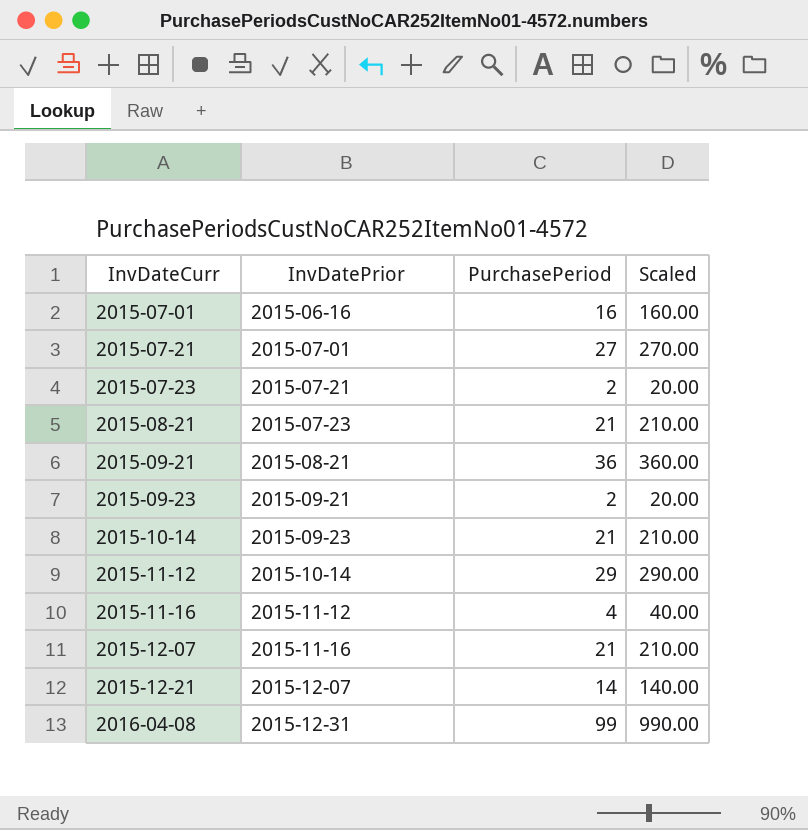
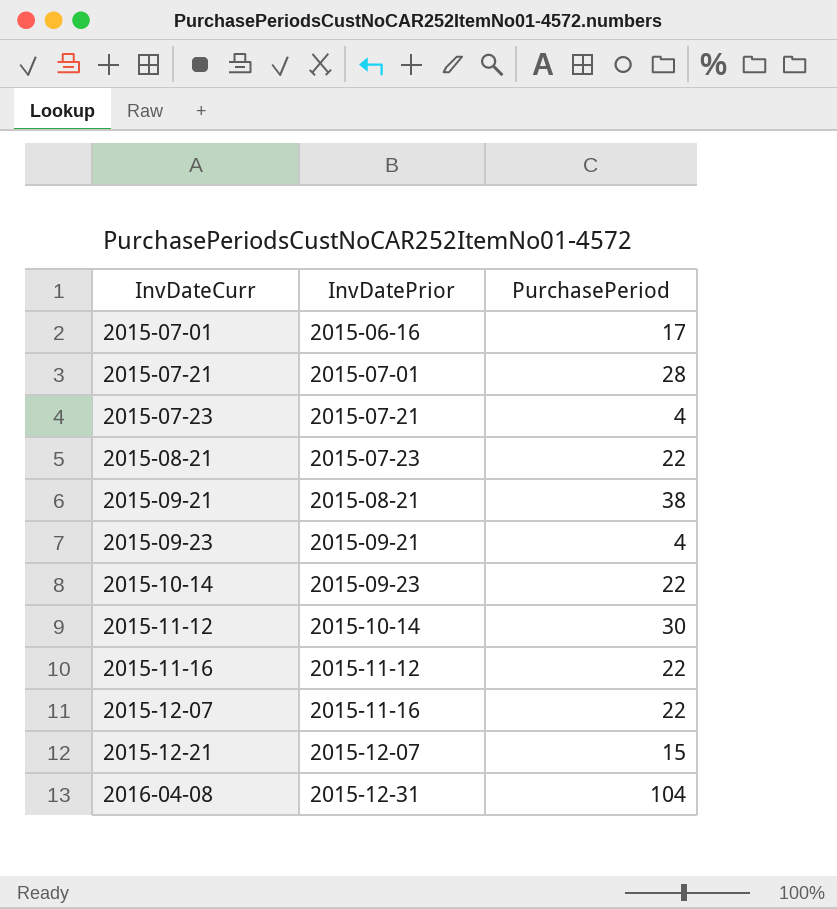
column Scaled | formula: [PurchasePeriod] * 10 -> none
2015-07-01 | PurchasePeriod: 16 -> 17
2015-07-21 | PurchasePeriod: 27 -> 28
2015-07-23 | PurchasePeriod: 2 -> 4
2015-08-21 | PurchasePeriod: 21 -> 22
2015-09-21 | PurchasePeriod: 36 -> 38
2015-09-23 | PurchasePeriod: 2 -> 4
2015-10-14 | PurchasePeriod: 21 -> 22
2015-11-12 | PurchasePeriod: 29 -> 30
2015-11-16 | PurchasePeriod: 4 -> 22
2015-12-07 | PurchasePeriod: 21 -> 22
2015-12-21 | PurchasePeriod: 14 -> 15
2016-04-08 | PurchasePeriod: 99 -> 104

